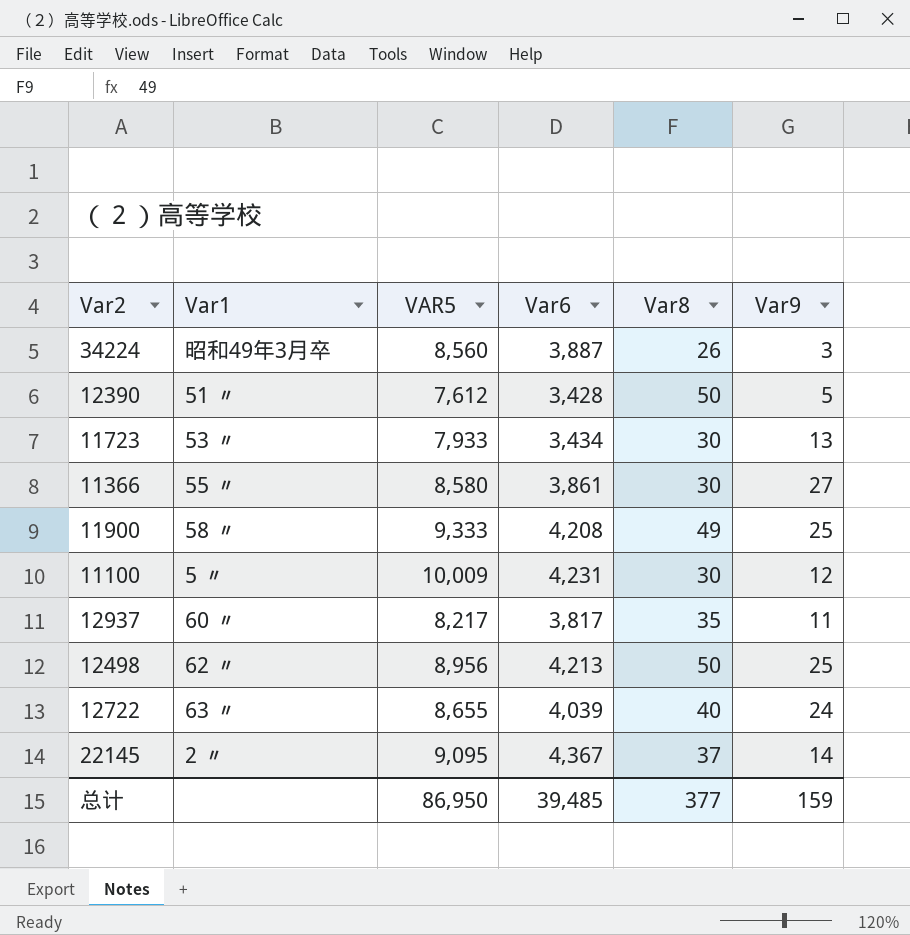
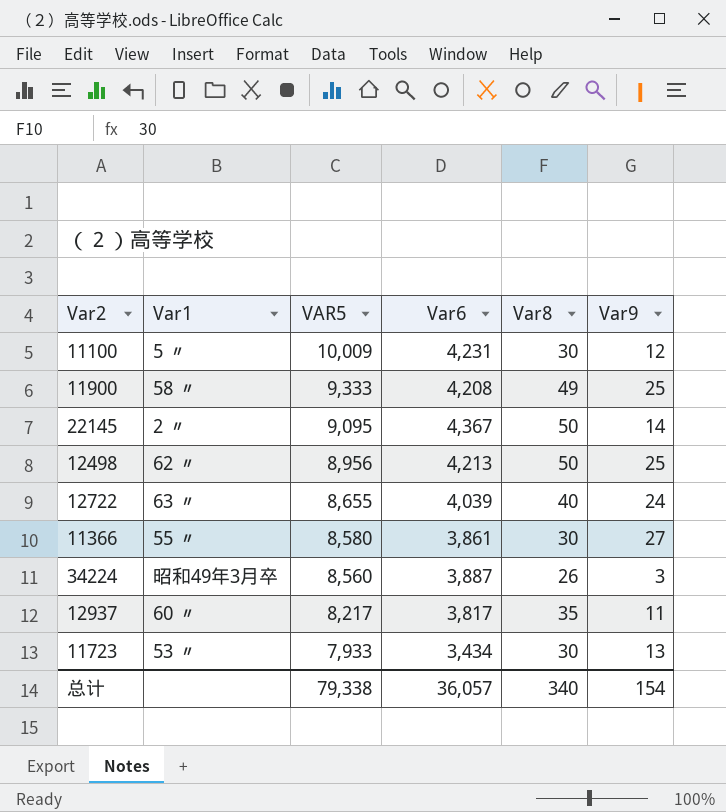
row order: none -> VAR5 descending
row 12390: 51 〃 | 7,612 | 3,428 | 50 | 5 -> none
22145 | Var8: 37 -> 50
总计 | VAR5: 86,950 -> 79,338
总计 | Var6: 39,485 -> 36,057
总计 | Var8: 377 -> 340
总计 | Var9: 159 -> 154

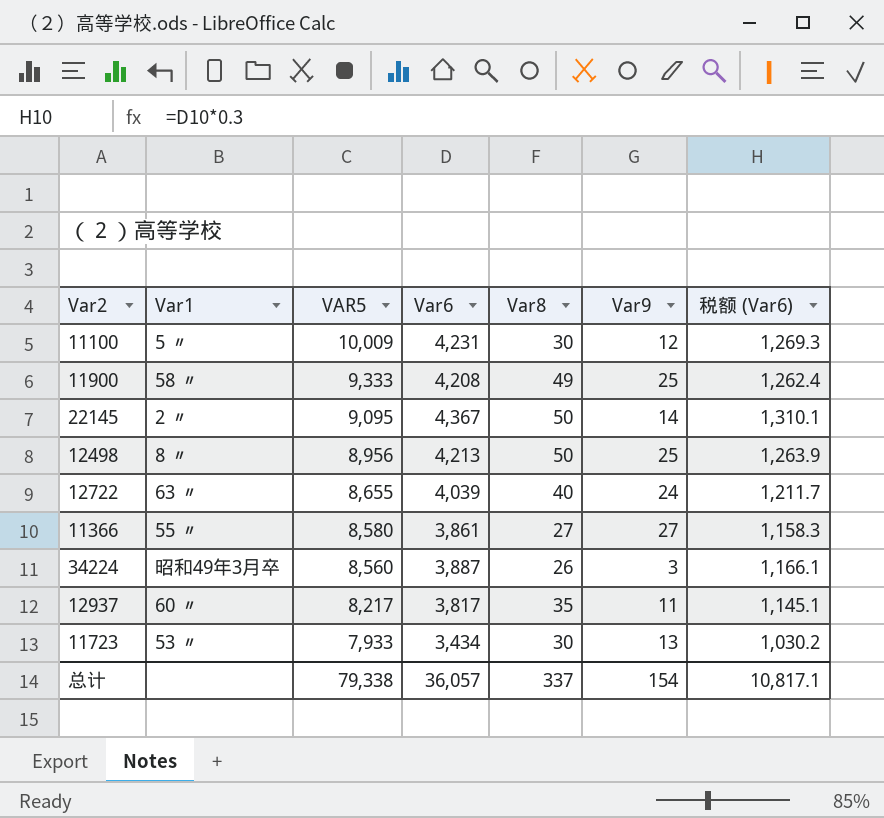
column 税额 (Var6) | formula: none -> [Var6] * 0.3
12498 | Var1: 62 〃 -> 8 〃
11366 | Var8: 30 -> 27
总计 | Var8: 340 -> 337

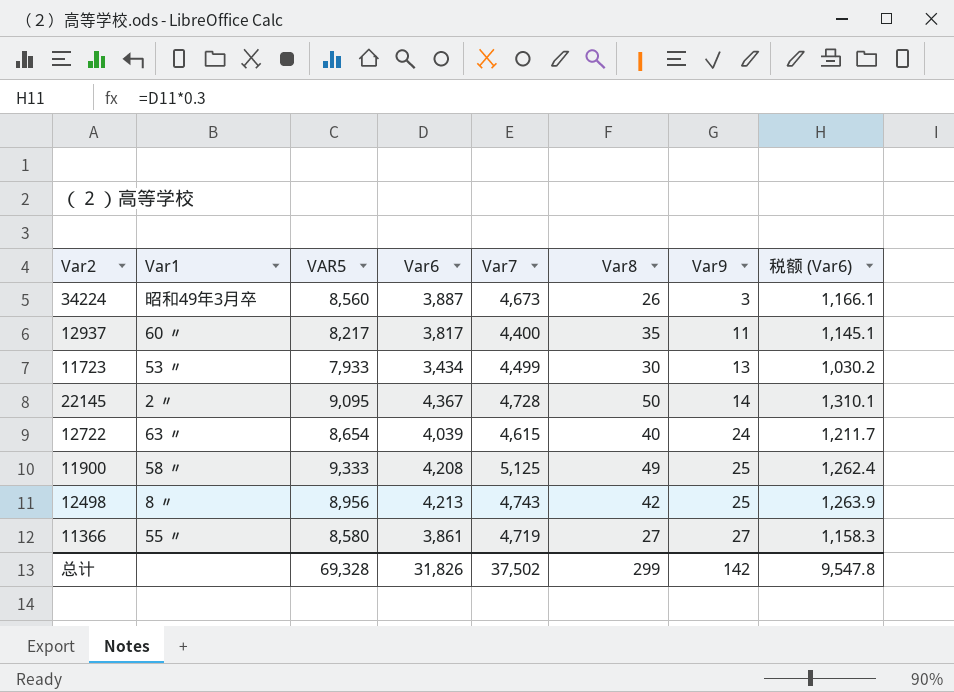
row order: VAR5 descending -> Var9 ascending
column Var7 | formula: none -> [VAR5] - [Var6]
row 11100: 5 〃 | 10,009 | 4,231 | 30 | 12 | 1,269.3 -> none
12722 | VAR5: 8,655 -> 8,654
12498 | Var8: 50 -> 42
总计 | VAR5: 79,338 -> 69,328
总计 | Var6: 36,057 -> 31,826
总计 | Var8: 337 -> 299
总计 | Var9: 154 -> 142
总计 | 税额 (Var6): 10,817.1 -> 9,547.8

